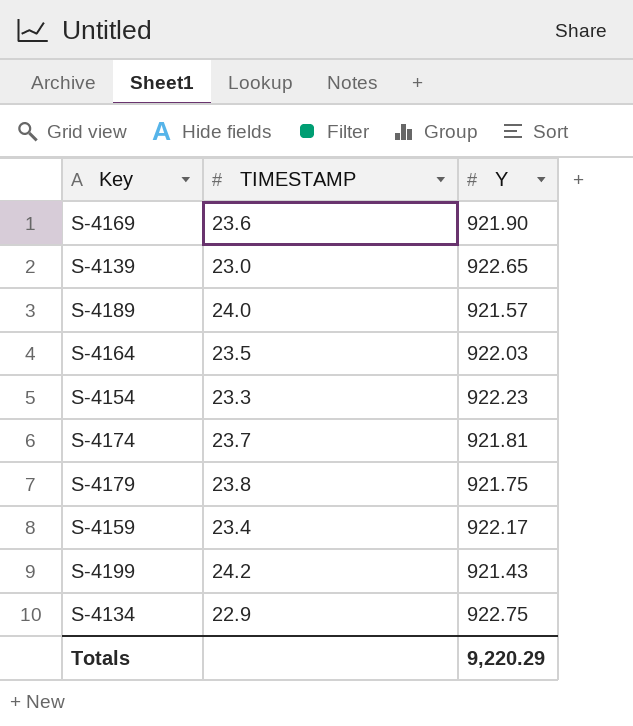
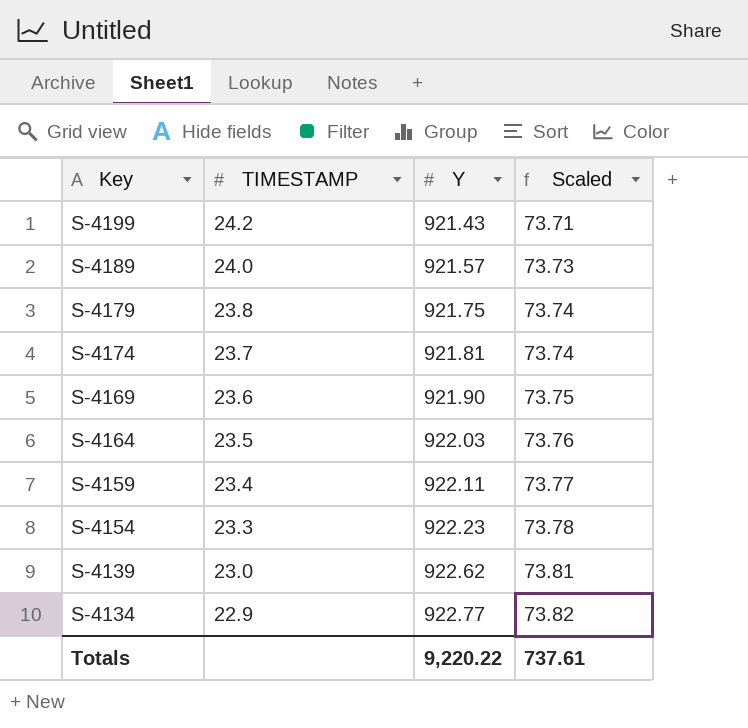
row order: none -> Key descending
column Scaled | formula: none -> [Y] * 0.08
S-4159 | Y: 922.17 -> 922.11
S-4139 | Y: 922.65 -> 922.62
S-4134 | Y: 922.75 -> 922.77
Totals | Y: 9,220.29 -> 9,220.22

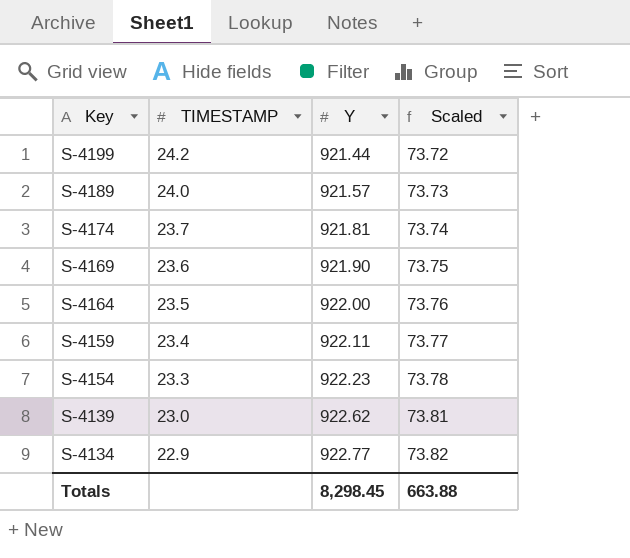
row S-4179: 23.8 | 921.75 | 73.74 -> none
S-4199 | Y: 921.43 -> 921.44
S-4199 | Scaled: 73.71 -> 73.72
S-4164 | Y: 922.03 -> 922.00
Totals | Y: 9,220.22 -> 8,298.45
Totals | Scaled: 737.61 -> 663.88

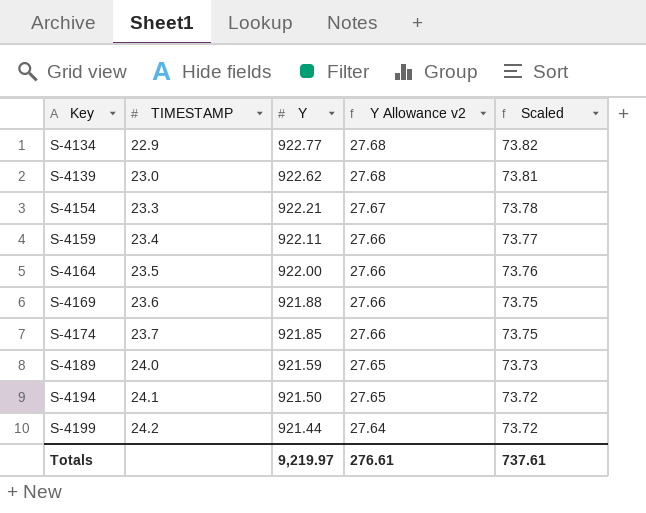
row order: Key descending -> Key ascending
column Y Allowance v2 | formula: none -> [Y] * 0.03
S-4154 | Y: 922.23 -> 922.21
S-4169 | Y: 921.90 -> 921.88
S-4174 | Y: 921.81 -> 921.85
S-4174 | Scaled: 73.74 -> 73.75
S-4189 | Y: 921.57 -> 921.59
row S-4194: none -> 24.1 | 921.50 | 27.65 | 73.72
Totals | Y: 8,298.45 -> 9,219.97
Totals | Scaled: 663.88 -> 737.61

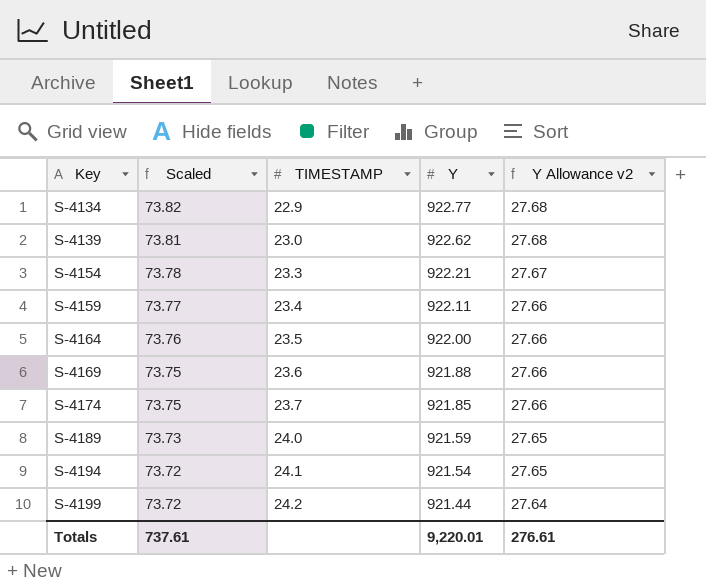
column Scaled | position: 5 -> 2
S-4194 | Y: 921.50 -> 921.54
Totals | Y: 9,219.97 -> 9,220.01

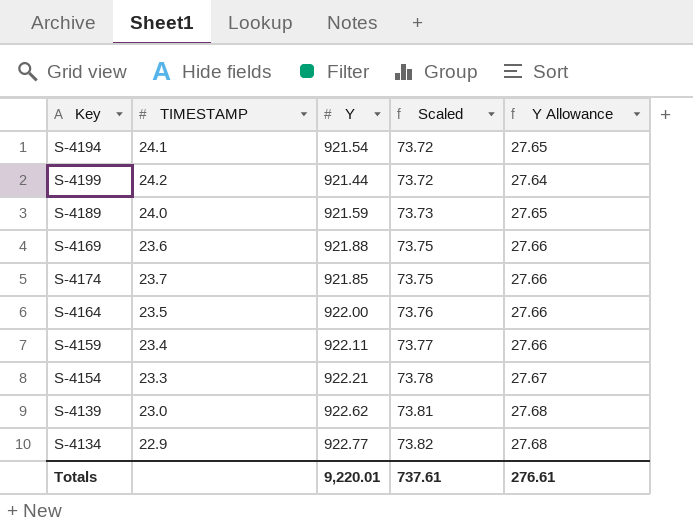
row order: Key ascending -> Scaled ascending
column Scaled | position: 2 -> 4
column name: Y Allowance v2 -> Y Allowance

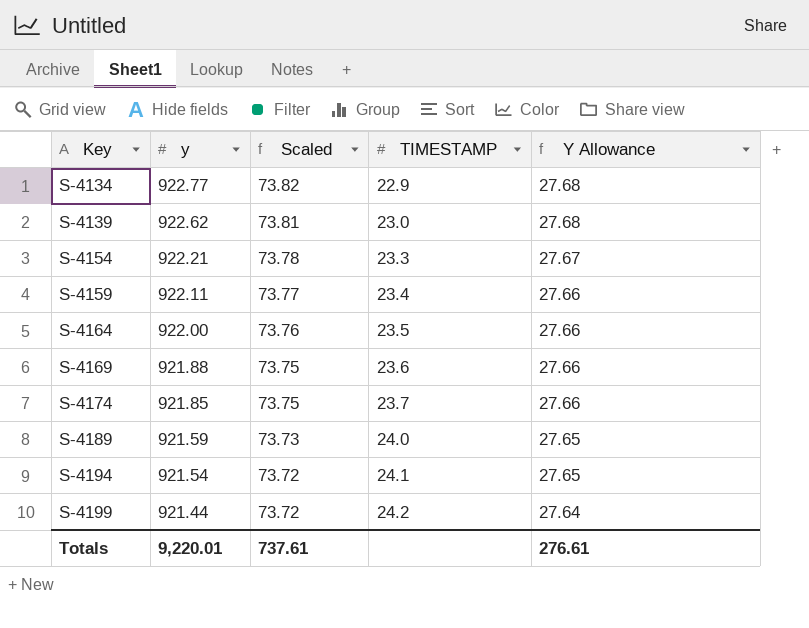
row order: Scaled ascending -> Key ascending
column name: Y -> y
column TIMESTAMP | position: 2 -> 4

